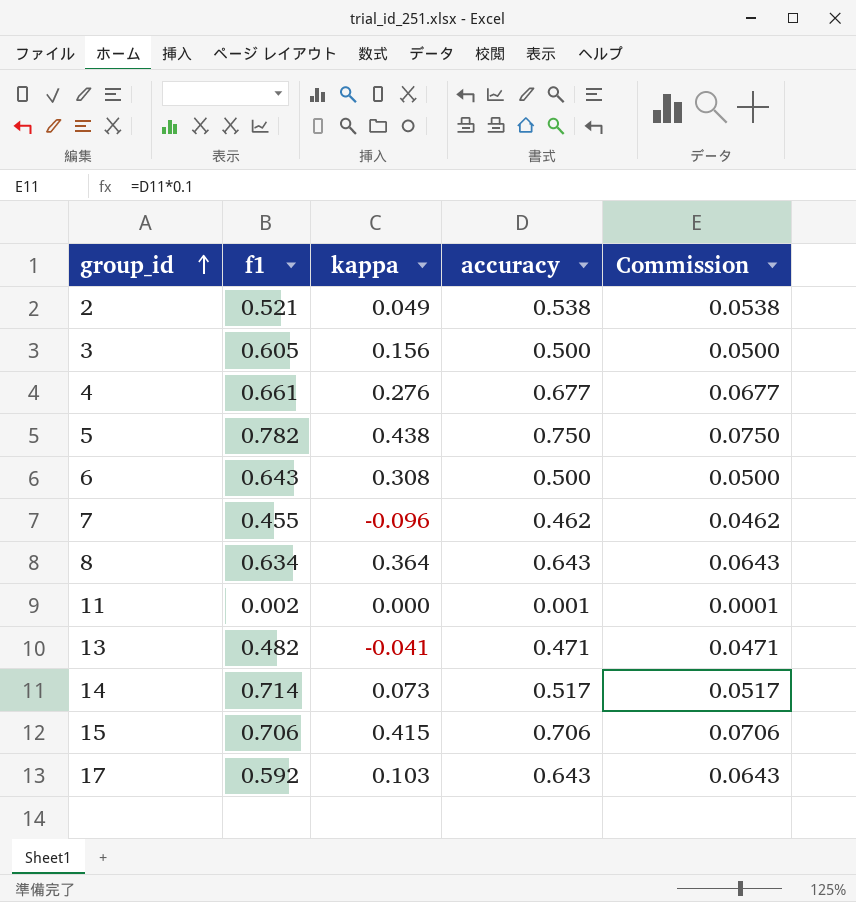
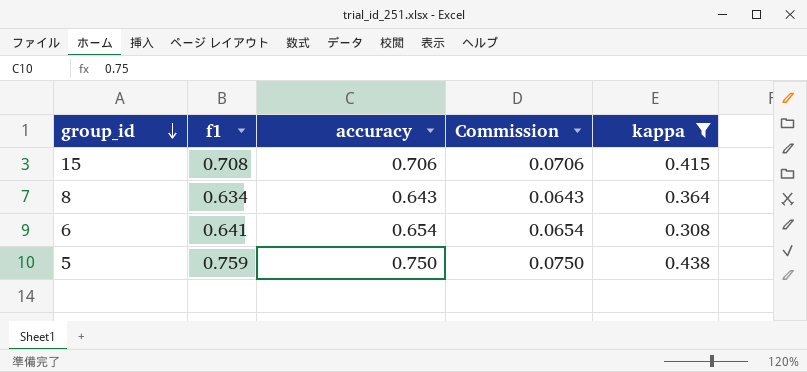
filter: none -> kappa >= 0.308
row order: group_id ascending -> group_id descending
column kappa | position: 3 -> 5
15 | f1: 0.706 -> 0.708
6 | f1: 0.643 -> 0.641
6 | accuracy: 0.500 -> 0.654
6 | Commission: 0.0500 -> 0.0654
5 | f1: 0.782 -> 0.759

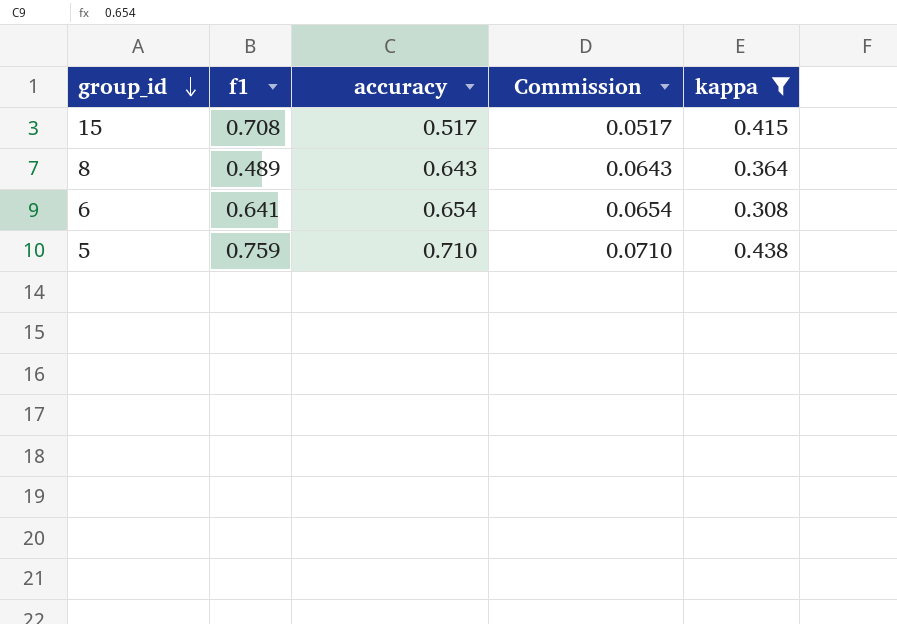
15 | accuracy: 0.706 -> 0.517
15 | Commission: 0.0706 -> 0.0517
8 | f1: 0.634 -> 0.489
5 | accuracy: 0.750 -> 0.710
5 | Commission: 0.0750 -> 0.0710

